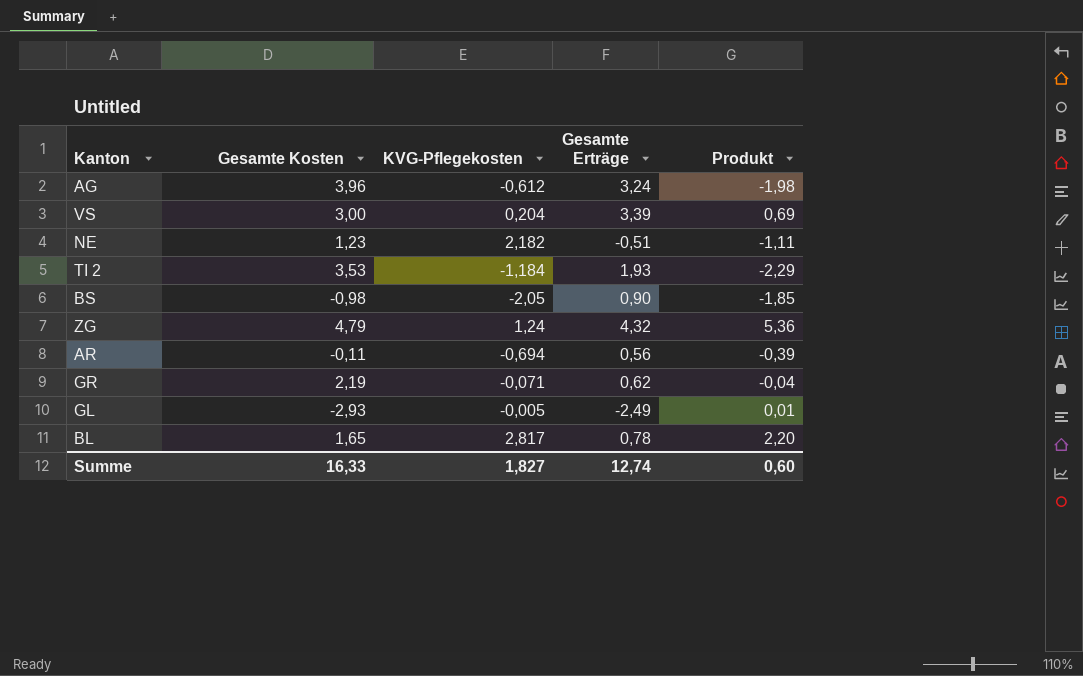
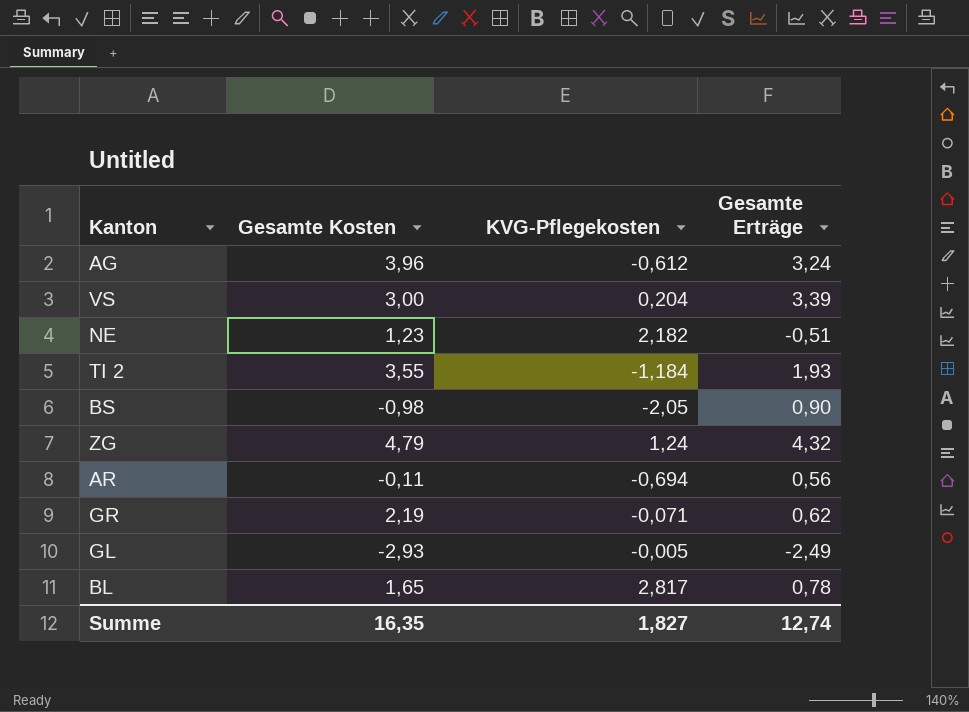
column Produkt | formula: [KVG-Pflegekosten] * [Gesamte Erträge] -> none
TI 2 | Gesamte Kosten: 3,53 -> 3,55
Summe | Gesamte Kosten: 16,33 -> 16,35

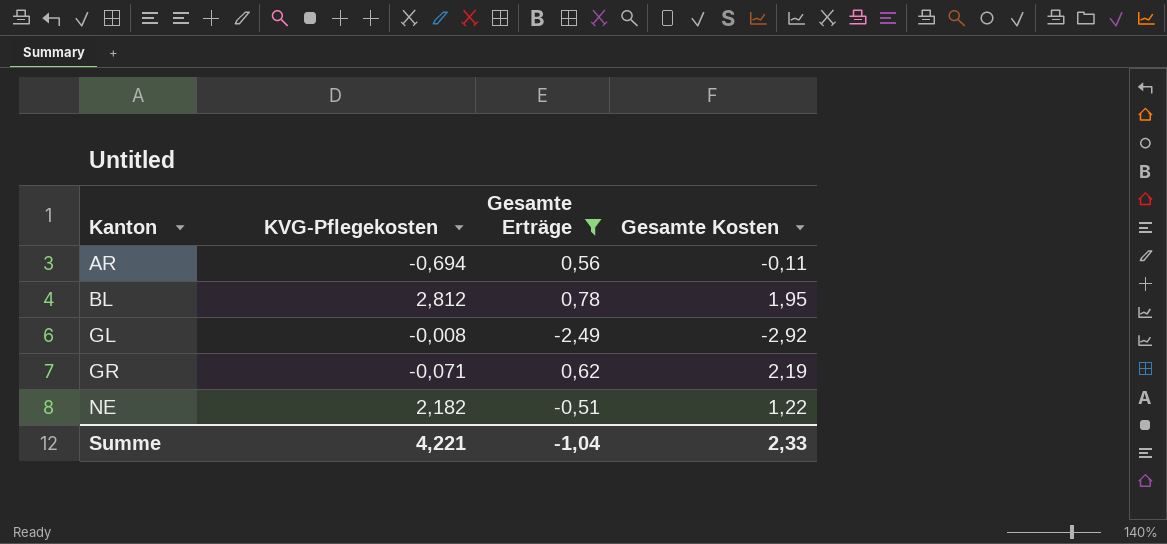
filter: none -> Gesamte Erträge <= 0,78
row order: none -> Kanton ascending
column Gesamte Kosten | position: 2 -> 4
BL | KVG-Pflegekosten: 2,817 -> 2,812
BL | Gesamte Kosten: 1,65 -> 1,95
GL | KVG-Pflegekosten: -0,005 -> -0,008
GL | Gesamte Kosten: -2,93 -> -2,92
NE | Gesamte Kosten: 1,23 -> 1,22
Summe | KVG-Pflegekosten: 1,827 -> 4,221
Summe | Gesamte Erträge: 12,74 -> -1,04
Summe | Gesamte Kosten: 16,35 -> 2,33

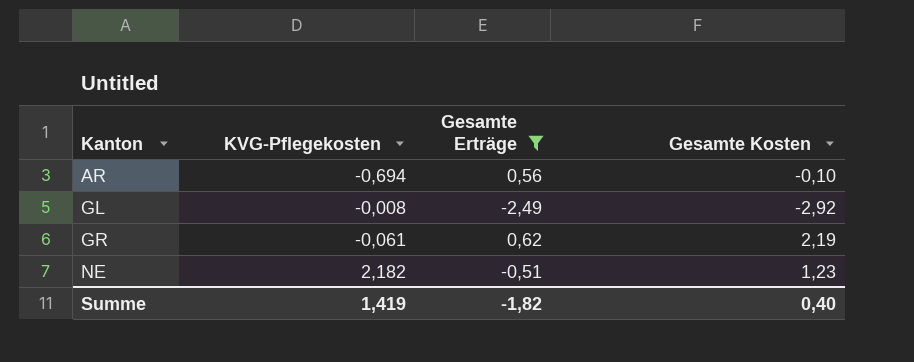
row BL: 2,812 | 0,78 | 1,95 -> none
AR | Gesamte Kosten: -0,11 -> -0,10
GR | KVG-Pflegekosten: -0,071 -> -0,061
NE | Gesamte Kosten: 1,22 -> 1,23
Summe | KVG-Pflegekosten: 4,221 -> 1,419
Summe | Gesamte Erträge: -1,04 -> -1,82
Summe | Gesamte Kosten: 2,33 -> 0,40

